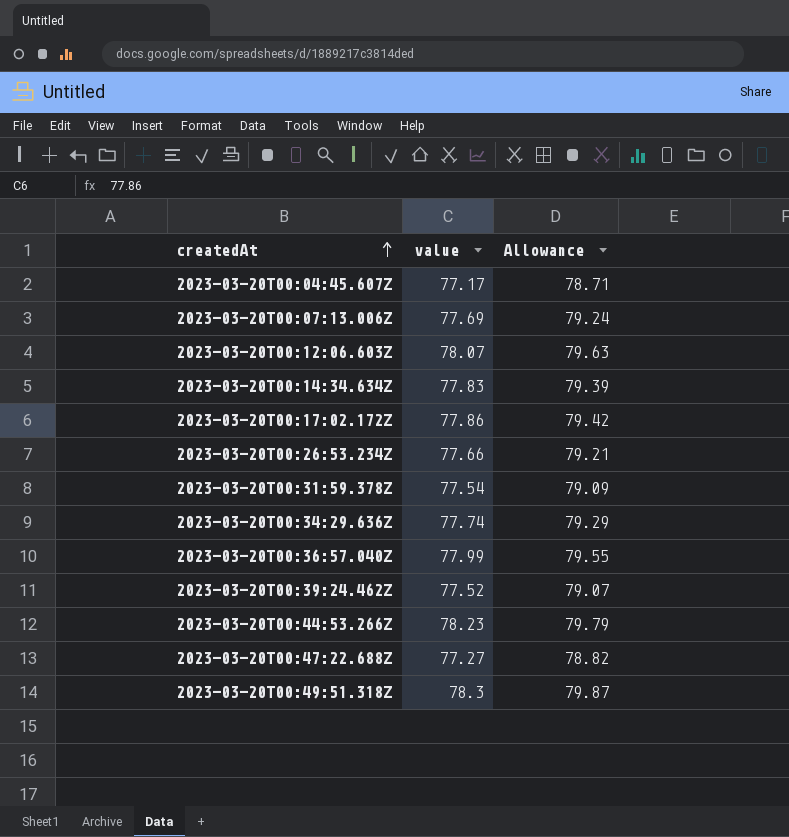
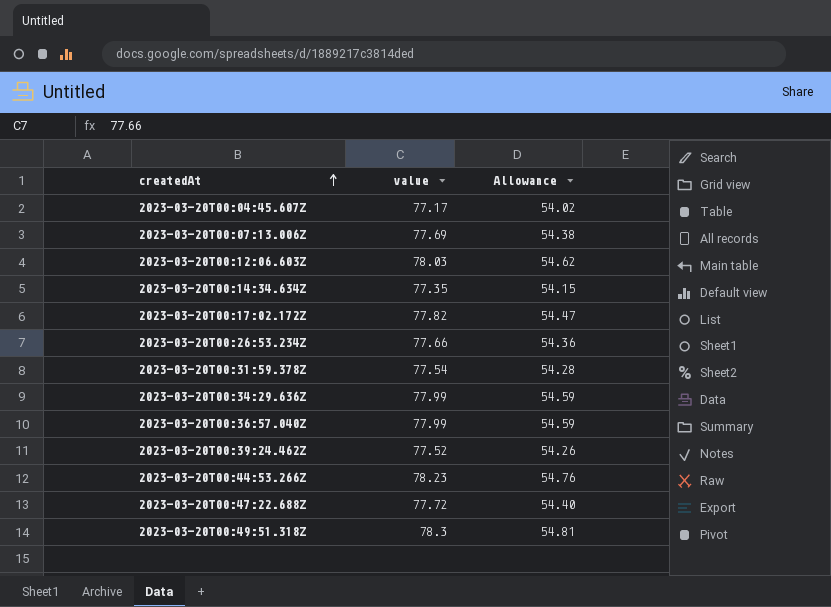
column Allowance | formula: [value] * 1.02 -> [value] * 0.7
2023-03-20T00:12:06.603Z | value: 78.07 -> 78.03
2023-03-20T00:14:34.634Z | value: 77.83 -> 77.35
2023-03-20T00:17:02.172Z | value: 77.86 -> 77.82
2023-03-20T00:34:29.636Z | value: 77.74 -> 77.99
2023-03-20T00:47:22.688Z | value: 77.27 -> 77.72

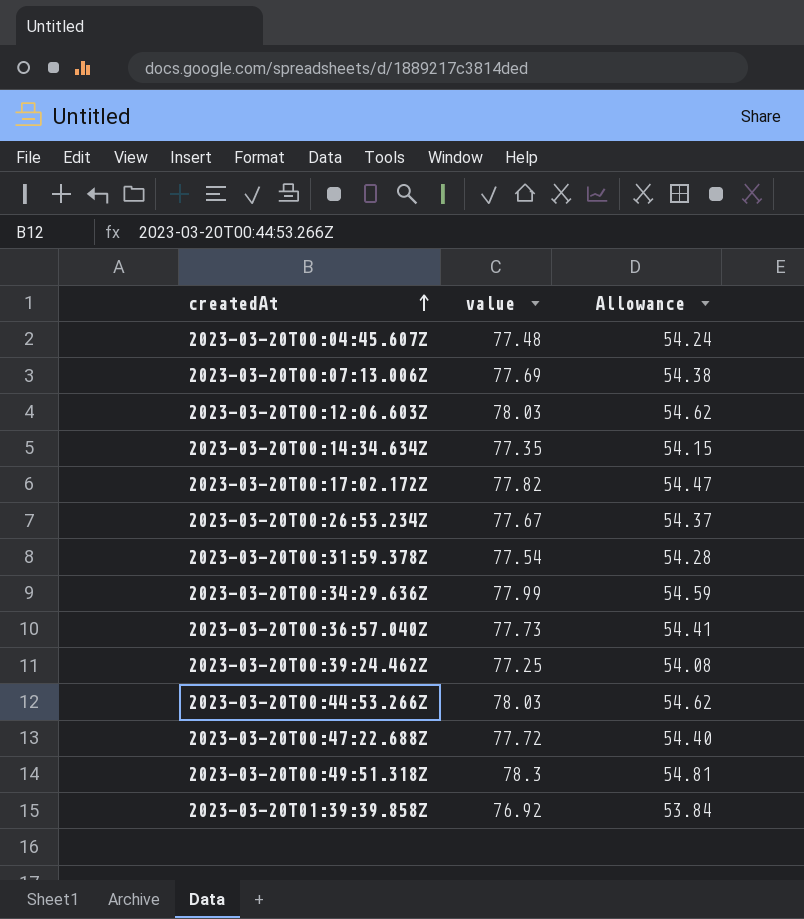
2023-03-20T00:04:45.607Z | value: 77.17 -> 77.48
2023-03-20T00:04:45.607Z | Allowance: 54.02 -> 54.24
2023-03-20T00:26:53.234Z | value: 77.66 -> 77.67
2023-03-20T00:26:53.234Z | Allowance: 54.36 -> 54.37
2023-03-20T00:36:57.040Z | value: 77.99 -> 77.73
2023-03-20T00:36:57.040Z | Allowance: 54.59 -> 54.41
2023-03-20T00:39:24.462Z | value: 77.52 -> 77.25
2023-03-20T00:39:24.462Z | Allowance: 54.26 -> 54.08
2023-03-20T00:44:53.266Z | value: 78.23 -> 78.03
2023-03-20T00:44:53.266Z | Allowance: 54.76 -> 54.62
row 2023-03-20T01:39:39.858Z: none -> 76.92 | 53.84

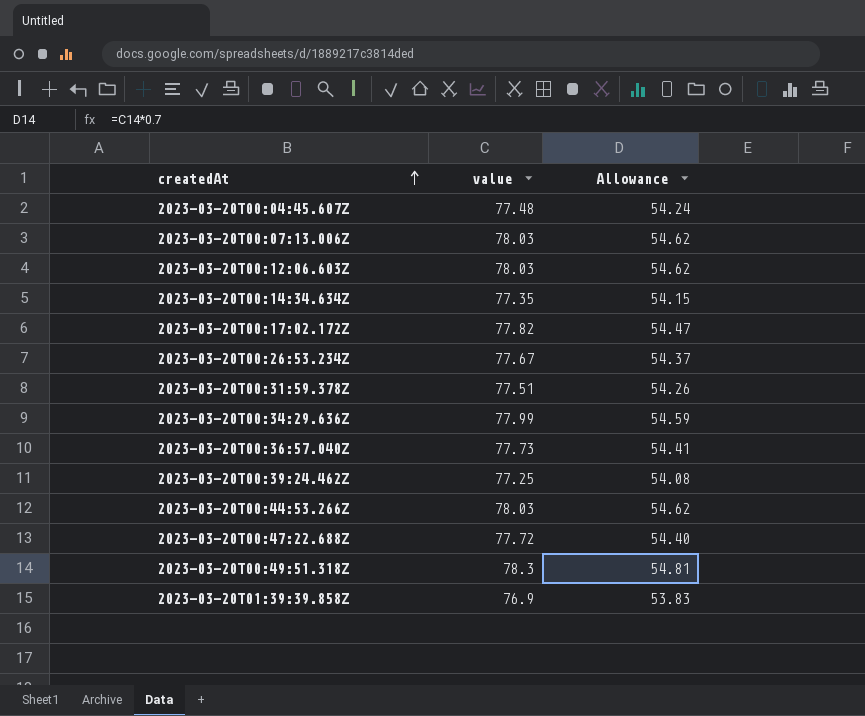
2023-03-20T00:07:13.006Z | value: 77.69 -> 78.03
2023-03-20T00:07:13.006Z | Allowance: 54.38 -> 54.62
2023-03-20T00:31:59.378Z | value: 77.54 -> 77.51
2023-03-20T00:31:59.378Z | Allowance: 54.28 -> 54.26
2023-03-20T01:39:39.858Z | value: 76.92 -> 76.9
2023-03-20T01:39:39.858Z | Allowance: 53.84 -> 53.83

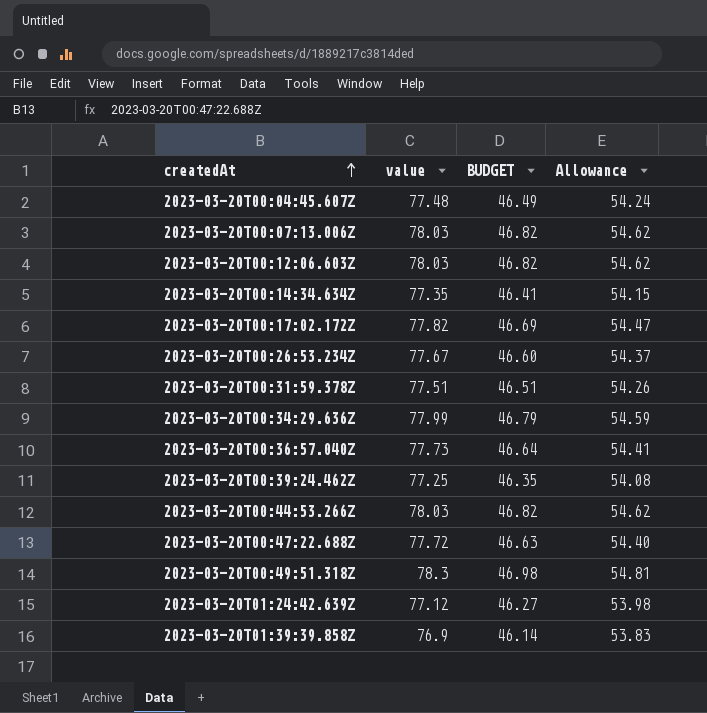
column BUDGET | formula: none -> [value] * 0.6
row 2023-03-20T01:24:42.639Z: none -> 77.12 | 46.27 | 53.98

